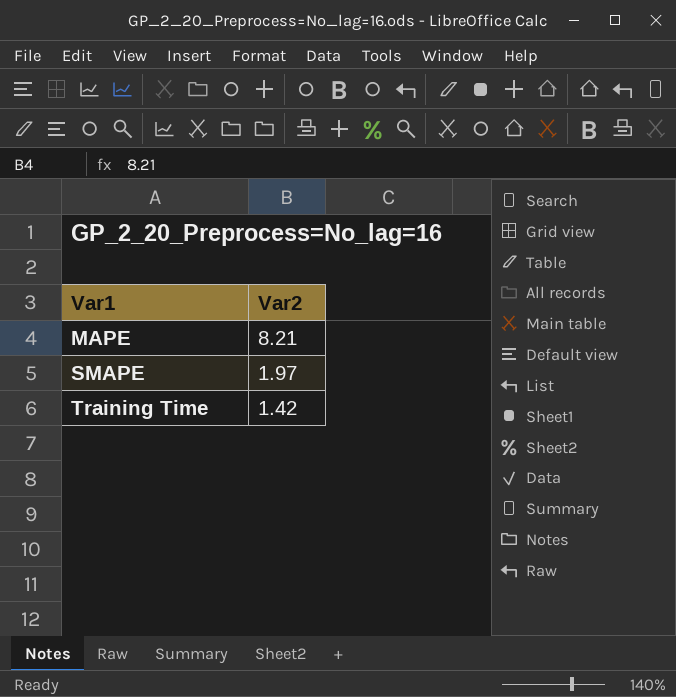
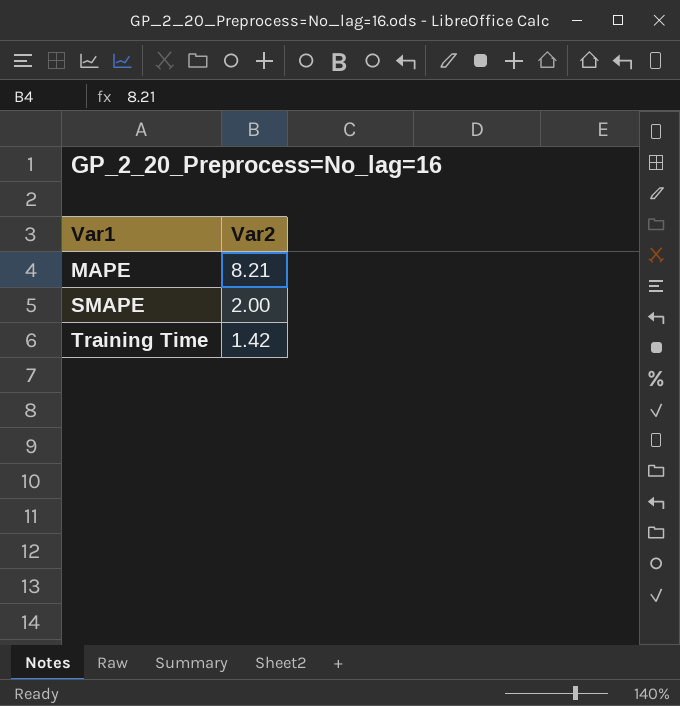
SMAPE | Var2: 1.97 -> 2.00

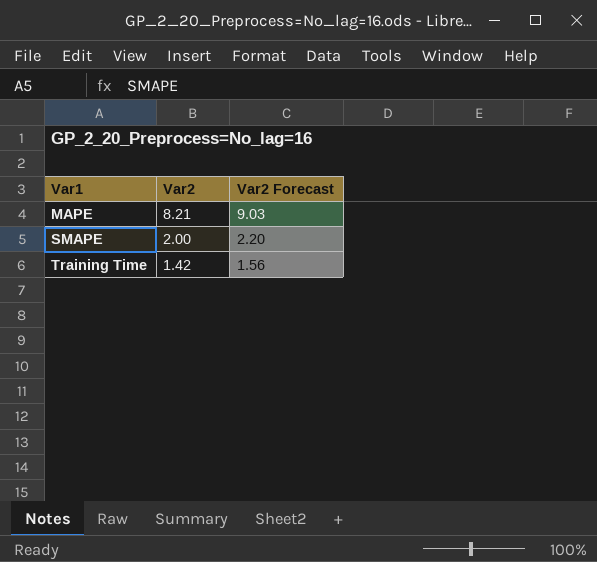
column Var2 Forecast | formula: none -> [Var2] * 1.1

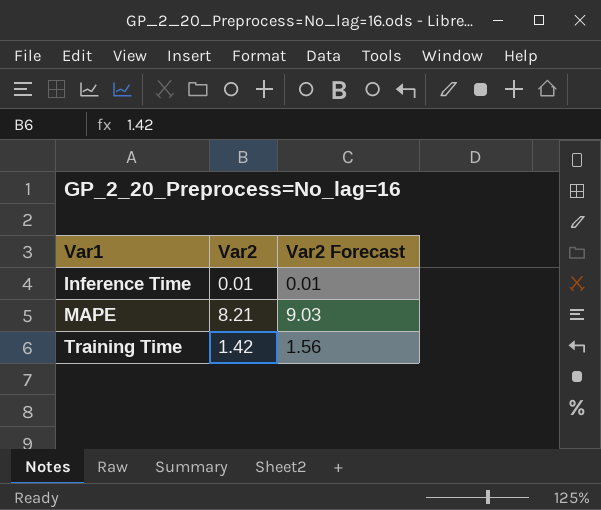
row SMAPE: 2.00 | 2.20 -> none
row Inference Time: none -> 0.01 | 0.01

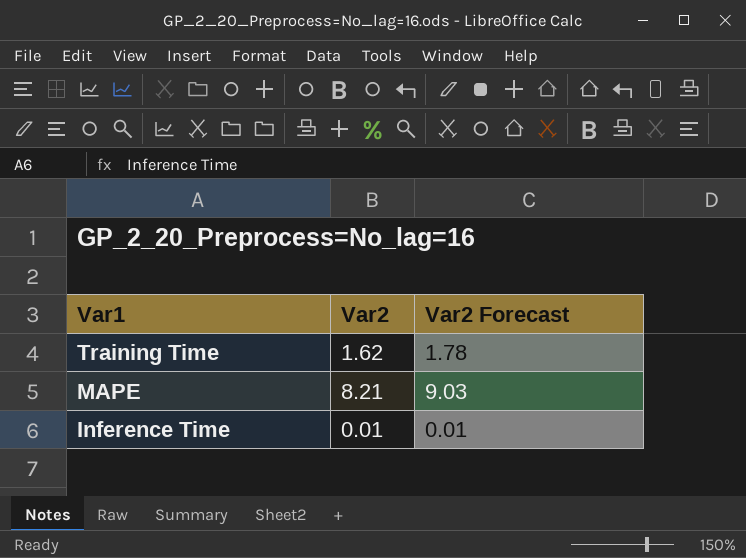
row order: Var1 ascending -> Var1 descending
Training Time | Var2: 1.42 -> 1.62
Training Time | Var2 Forecast: 1.56 -> 1.78

